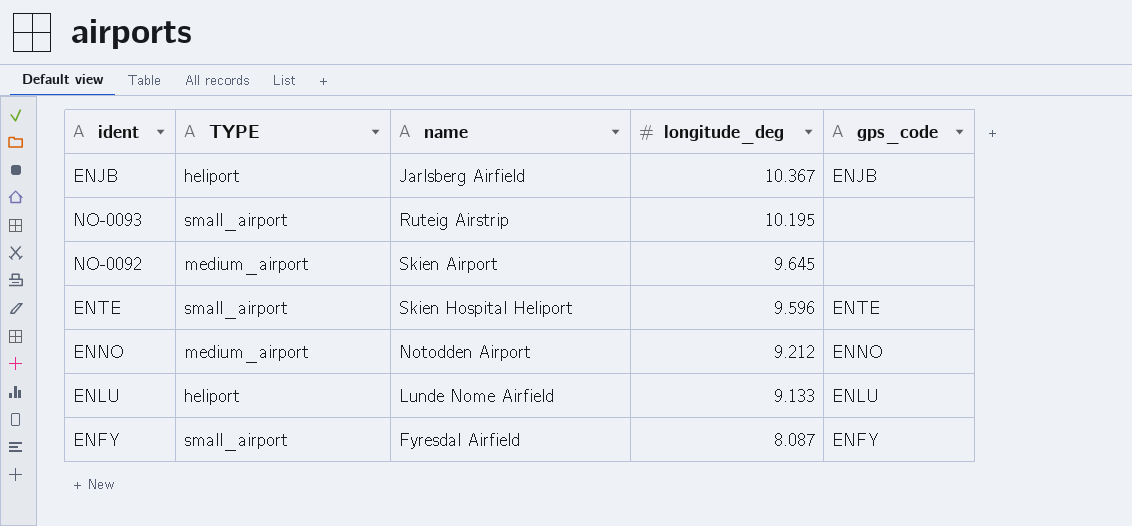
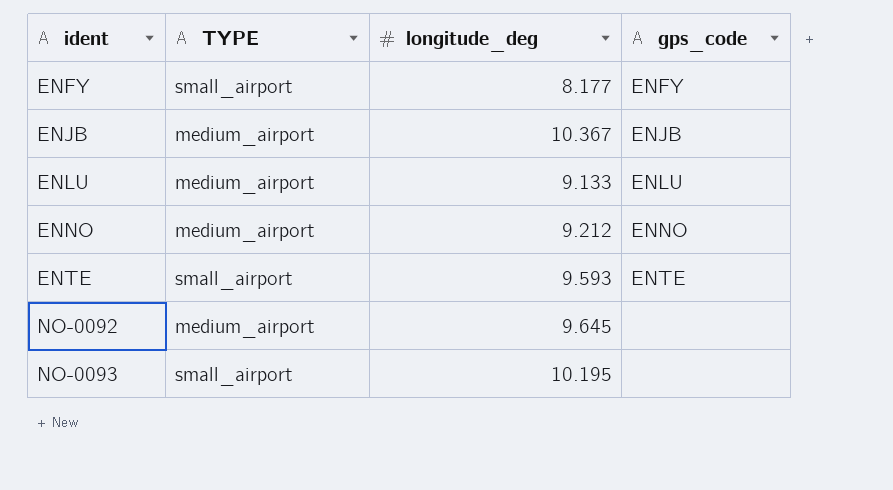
row order: longitude_deg descending -> ident ascending
column name | position: 3 -> none
ENFY | longitude_deg: 8.087 -> 8.177
ENJB | TYPE: heliport -> medium_airport
ENLU | TYPE: heliport -> medium_airport
ENTE | longitude_deg: 9.596 -> 9.593

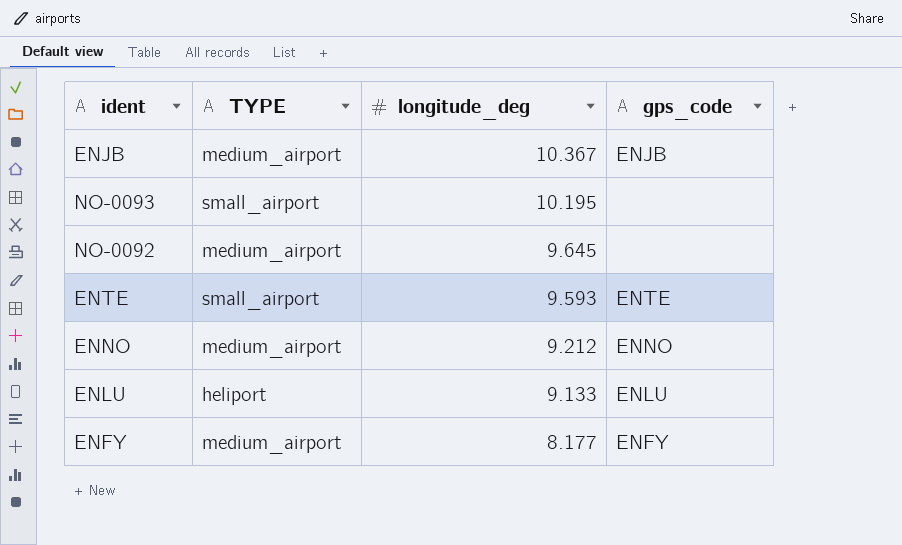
row order: ident ascending -> longitude_deg descending
ENLU | TYPE: medium_airport -> heliport
ENFY | TYPE: small_airport -> medium_airport

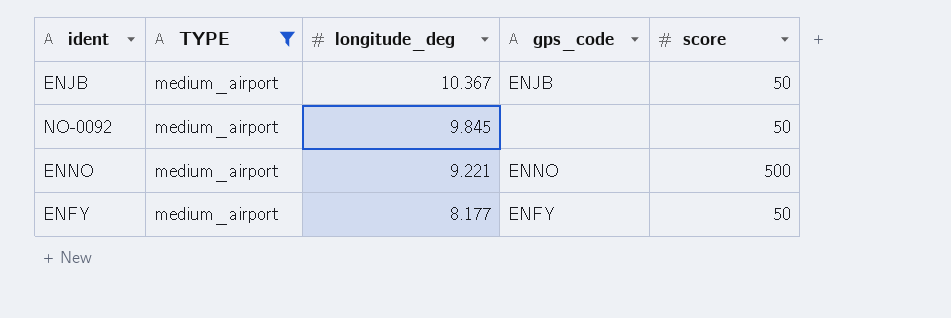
filter: none -> TYPE = medium_airport
column score | position: none -> 5
NO-0092 | longitude_deg: 9.645 -> 9.845
ENNO | longitude_deg: 9.212 -> 9.221

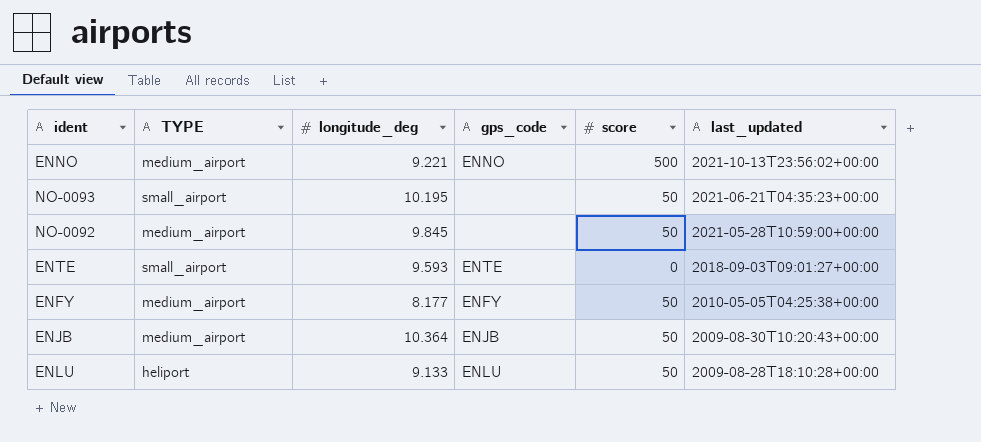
filter: TYPE = medium_airport -> none
row order: longitude_deg descending -> last_updated descending
column last_updated | position: none -> 6
ENJB | longitude_deg: 10.367 -> 10.364

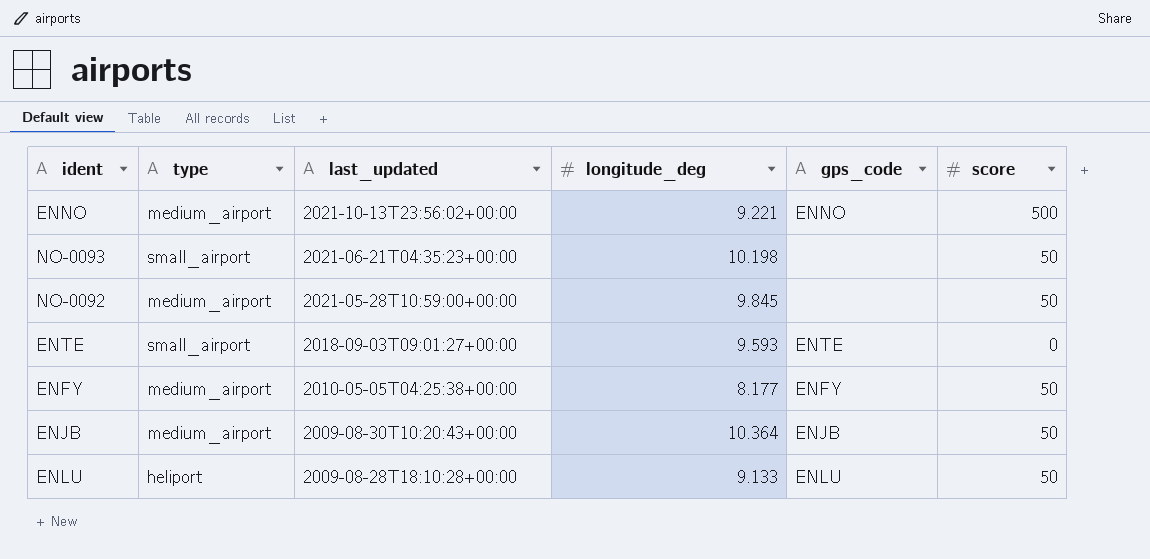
column name: TYPE -> type
column last_updated | position: 6 -> 3
NO-0093 | longitude_deg: 10.195 -> 10.198

